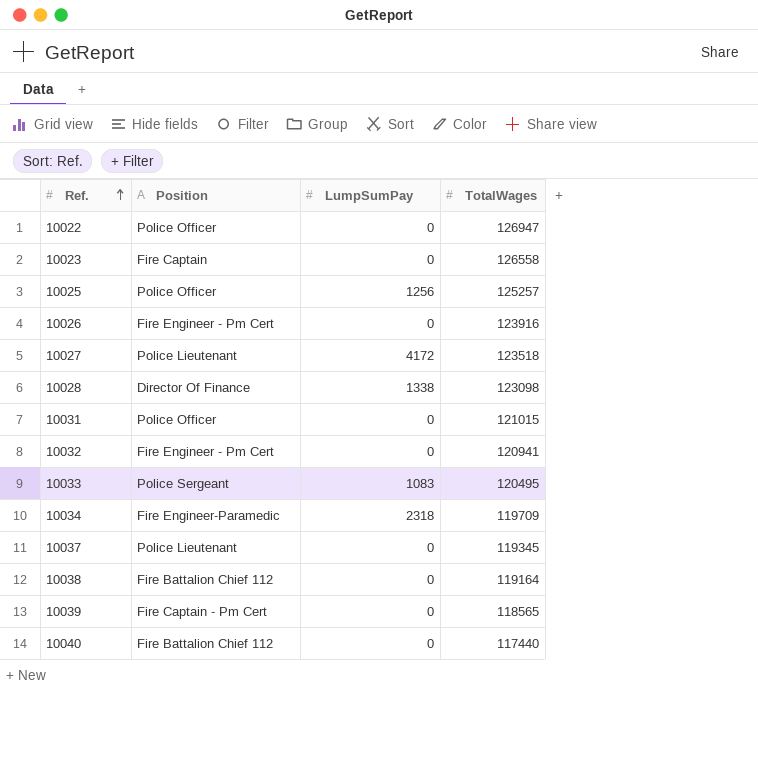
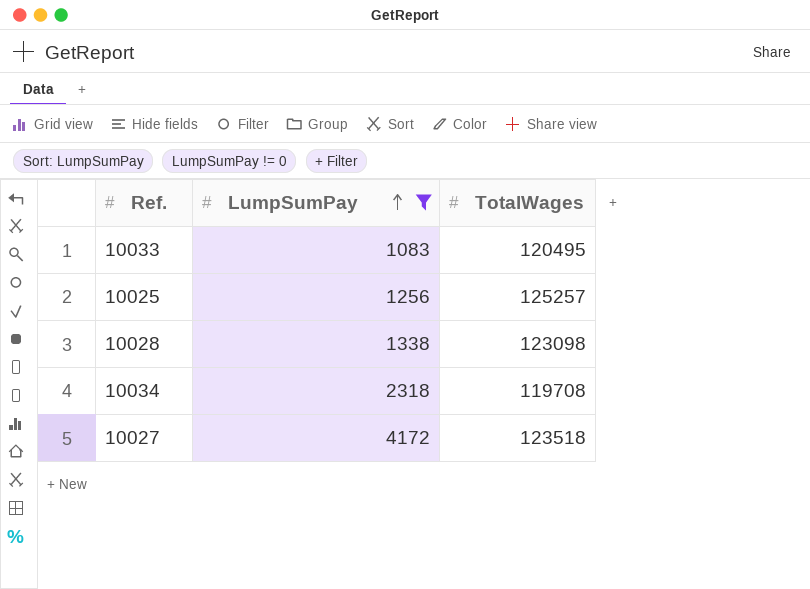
filter: none -> LumpSumPay != 0
row order: Ref. ascending -> LumpSumPay ascending
column Position | position: 2 -> none
10034 | TotalWages: 119709 -> 119708

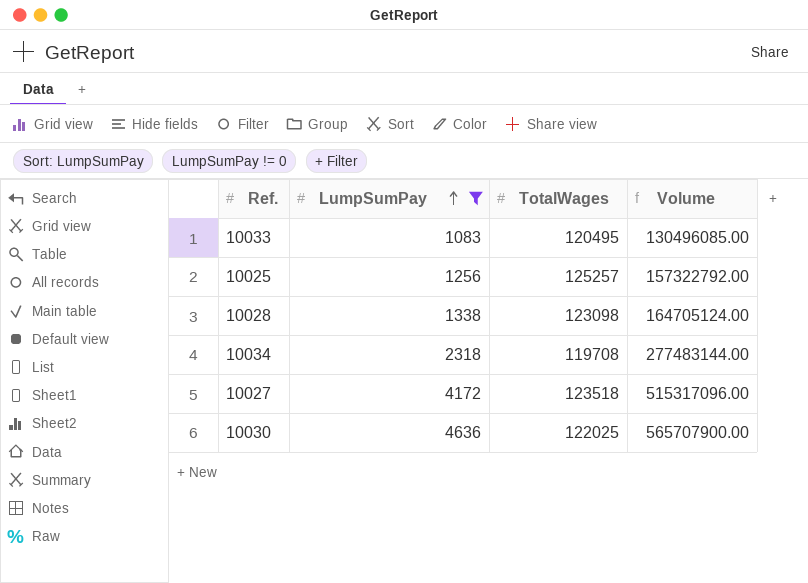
column Volume | formula: none -> [LumpSumPay] * [TotalWages]
row 10030: none -> 4636 | 122025 | 565707900.00

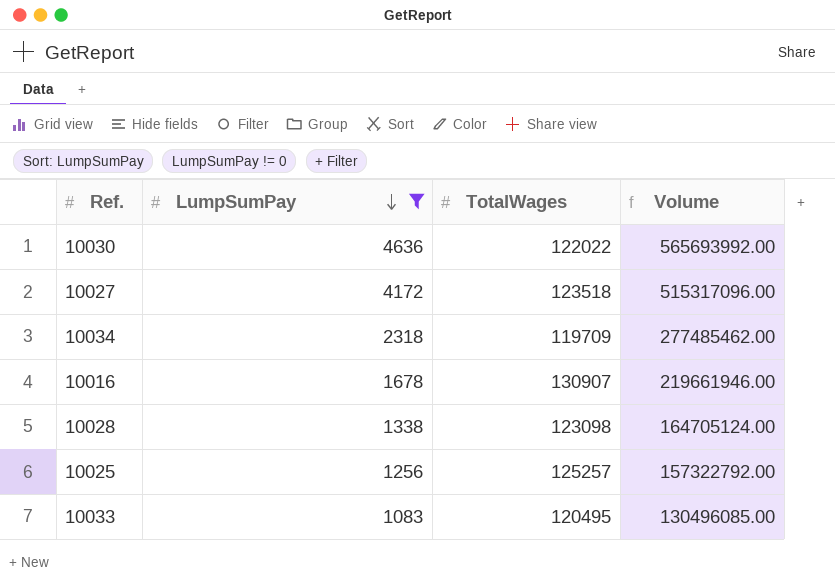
row order: LumpSumPay ascending -> LumpSumPay descending
10030 | TotalWages: 122025 -> 122022
10030 | Volume: 565707900.00 -> 565693992.00
10034 | TotalWages: 119708 -> 119709
10034 | Volume: 277483144.00 -> 277485462.00
row 10016: none -> 1678 | 130907 | 219661946.00

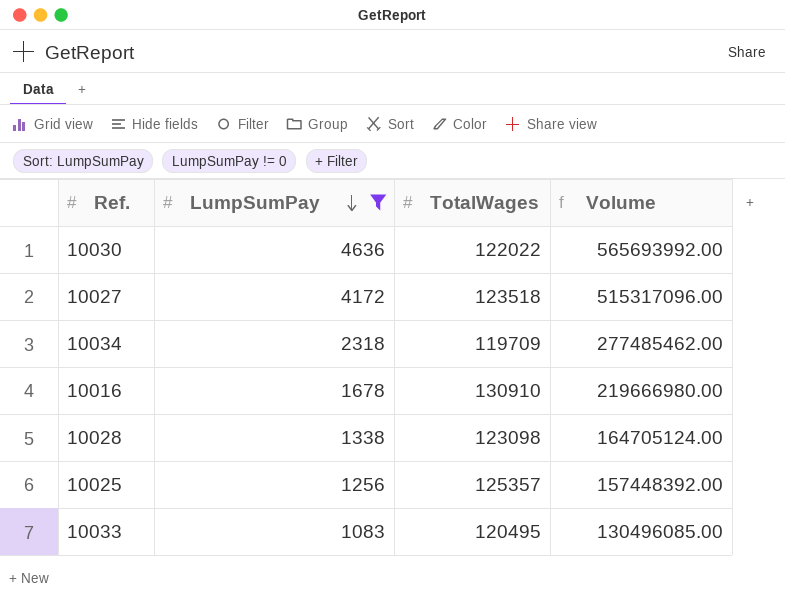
10016 | TotalWages: 130907 -> 130910
10016 | Volume: 219661946.00 -> 219666980.00
10025 | TotalWages: 125257 -> 125357
10025 | Volume: 157322792.00 -> 157448392.00

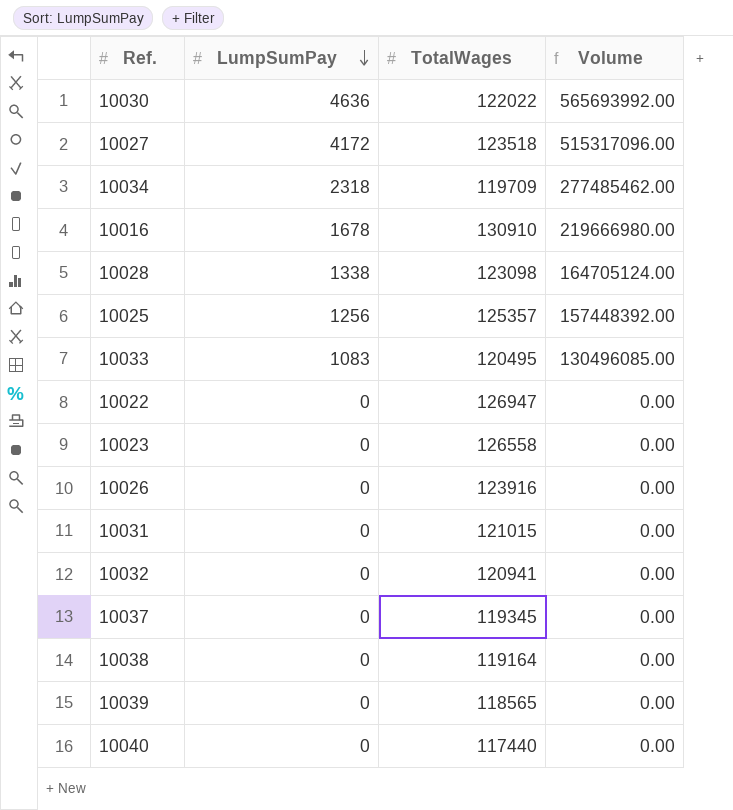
filter: LumpSumPay != 0 -> none

